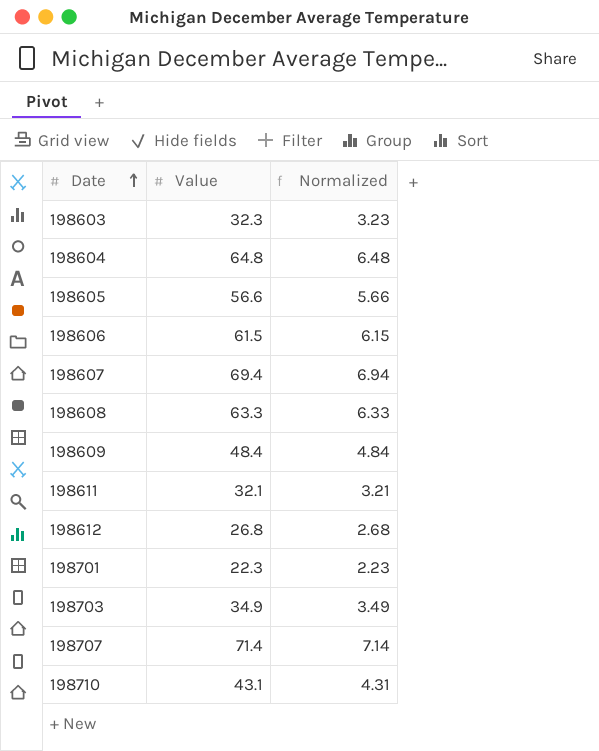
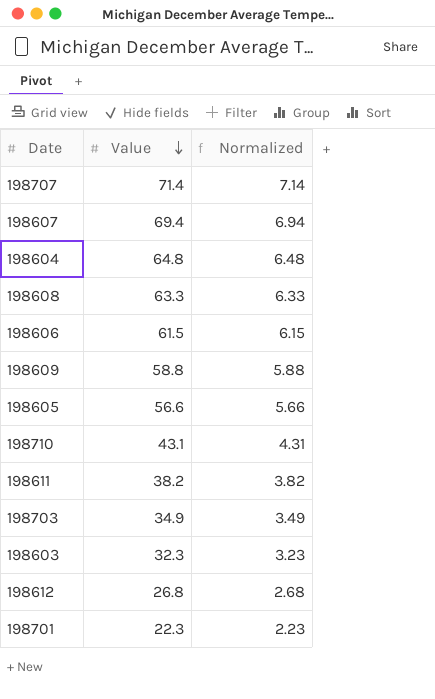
row order: Date ascending -> Value descending
198609 | Value: 48.4 -> 58.8
198609 | Normalized: 4.84 -> 5.88
198611 | Value: 32.1 -> 38.2
198611 | Normalized: 3.21 -> 3.82

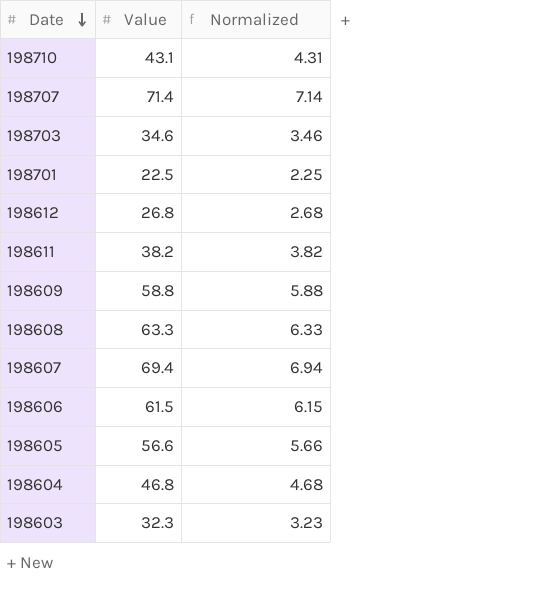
row order: Value descending -> Date descending
198703 | Value: 34.9 -> 34.6
198703 | Normalized: 3.49 -> 3.46
198701 | Value: 22.3 -> 22.5
198701 | Normalized: 2.23 -> 2.25
198604 | Value: 64.8 -> 46.8
198604 | Normalized: 6.48 -> 4.68

